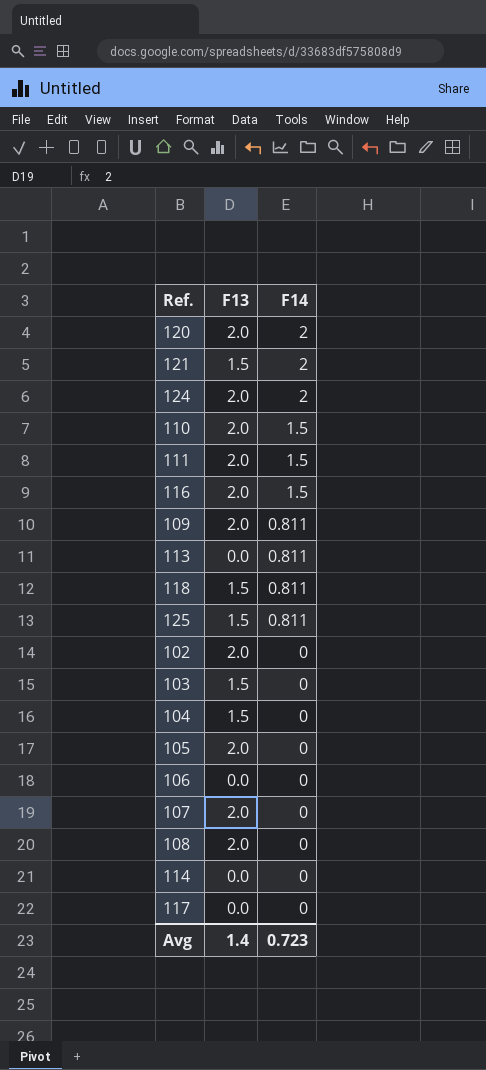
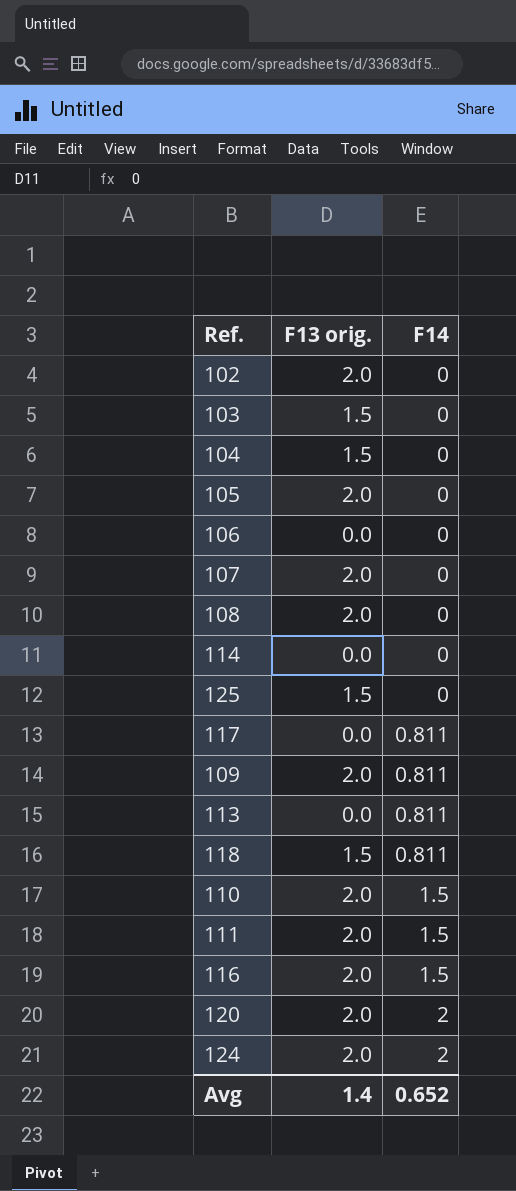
row order: F14 descending -> F14 ascending
column name: F13 -> F13 orig.
row 121: 1.5 | 2 -> none
125 | F14: 0.811 -> 0
117 | F14: 0 -> 0.811
Avg | F14: 0.723 -> 0.652

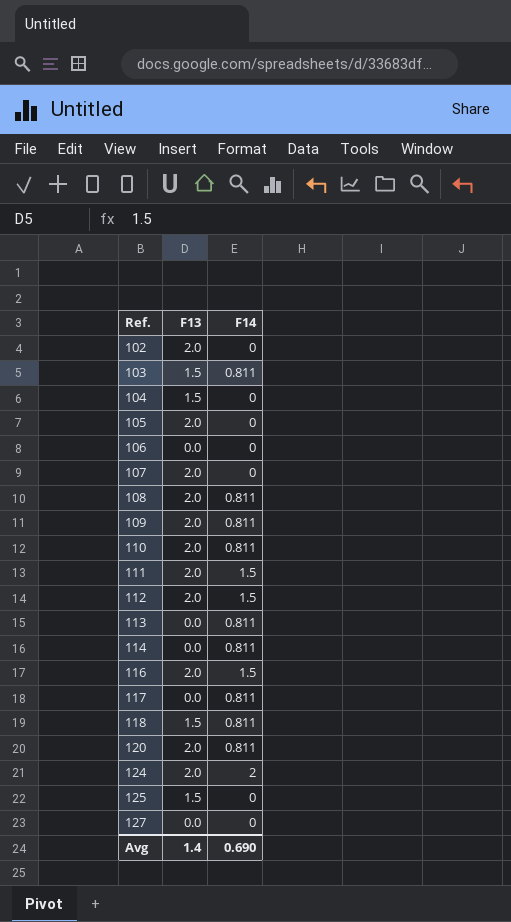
row order: F14 ascending -> Ref. ascending
column name: F13 orig. -> F13
103 | F14: 0 -> 0.811
108 | F14: 0 -> 0.811
110 | F14: 1.5 -> 0.811
row 112: none -> 2.0 | 1.5
114 | F14: 0 -> 0.811
120 | F14: 2 -> 0.811
row 127: none -> 0.0 | 0
Avg | F14: 0.652 -> 0.690

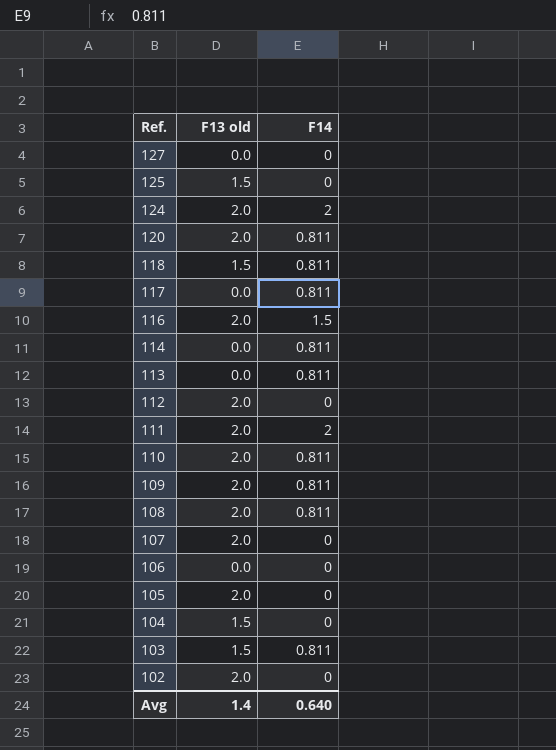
row order: Ref. ascending -> Ref. descending
column name: F13 -> F13 old
112 | F14: 1.5 -> 0
111 | F14: 1.5 -> 2
Avg | F14: 0.690 -> 0.640

